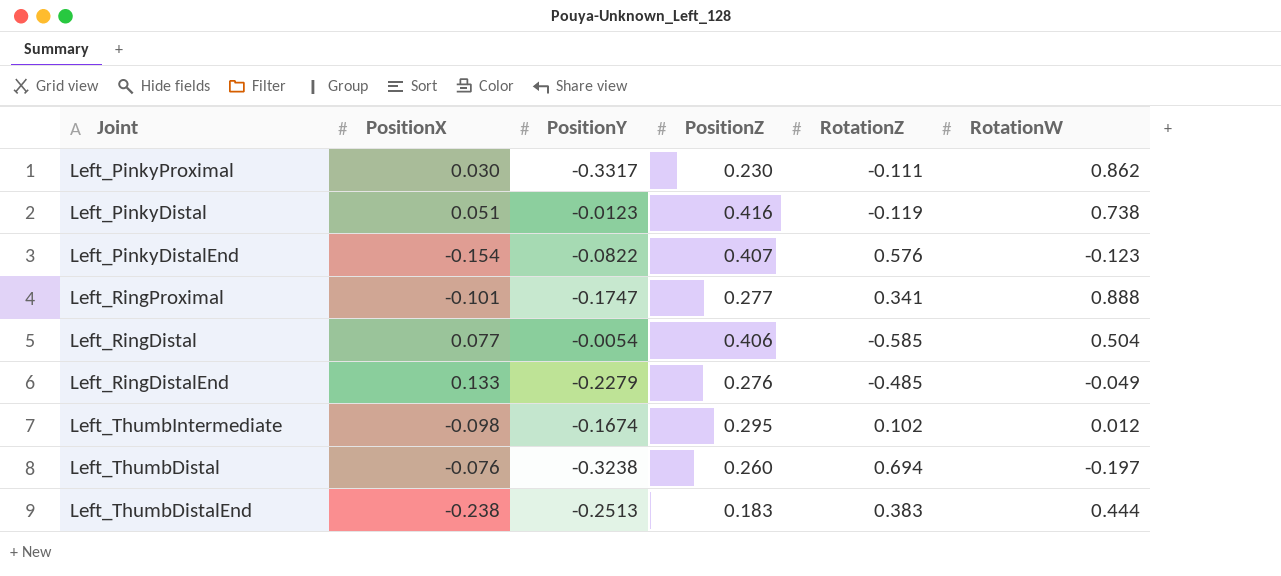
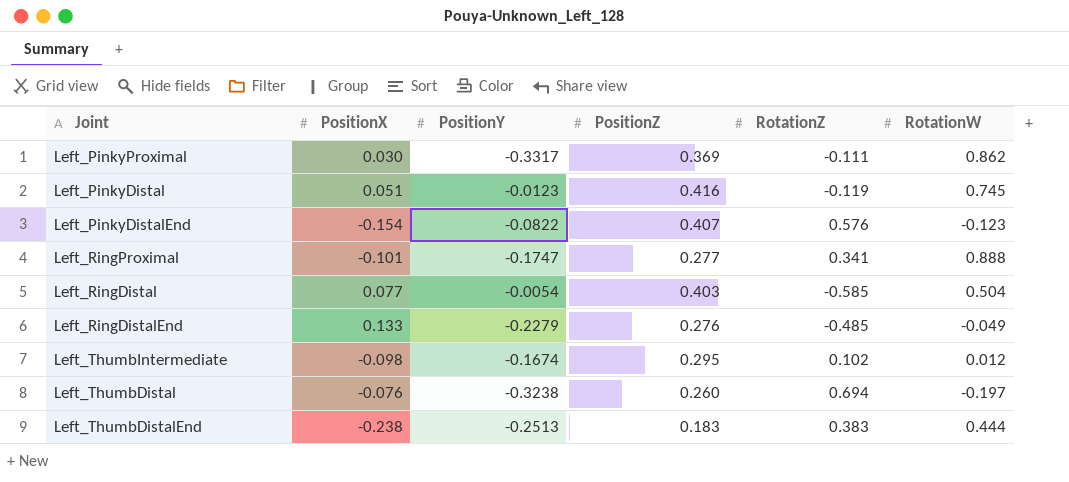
Left_PinkyProximal | PositionZ: 0.230 -> 0.369
Left_PinkyDistal | RotationW: 0.738 -> 0.745
Left_RingDistal | PositionZ: 0.406 -> 0.403

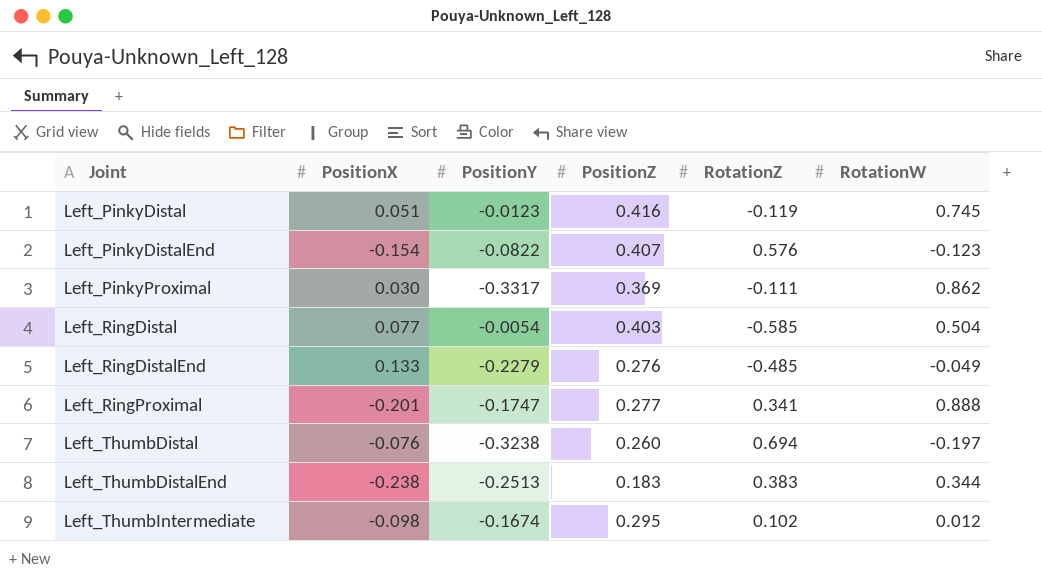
row order: none -> Joint ascending
Left_RingProximal | PositionX: -0.101 -> -0.201
Left_ThumbDistalEnd | RotationW: 0.444 -> 0.344

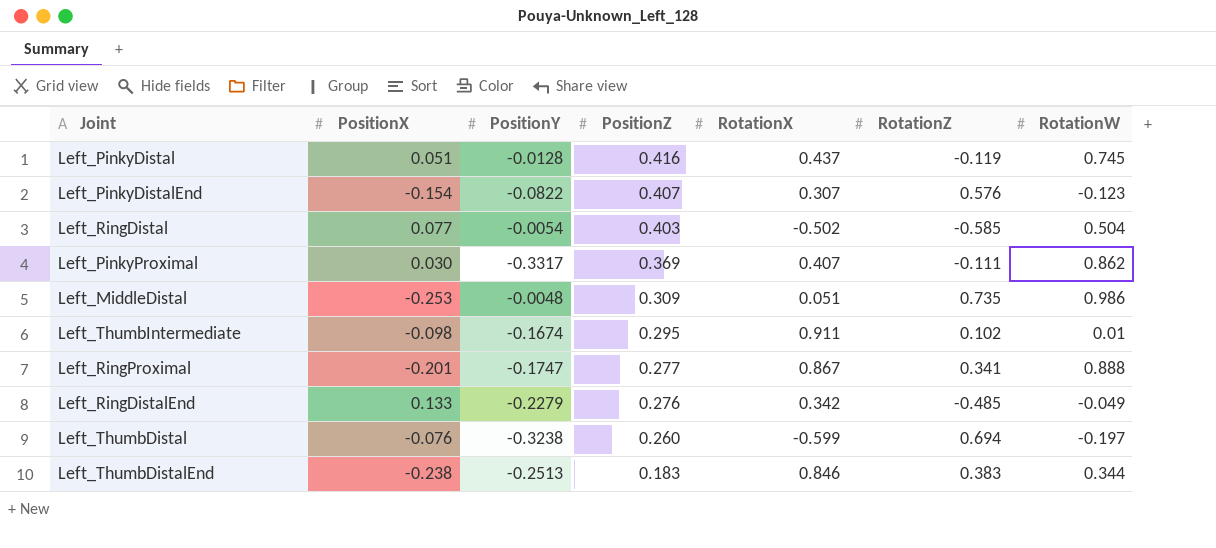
row order: Joint ascending -> PositionZ descending
column RotationX | position: none -> 5
Left_PinkyDistal | PositionY: -0.0123 -> -0.0128
row Left_MiddleDistal: none -> -0.253 | -0.0048 | 0.309 | 0.051 | 0.735 | 0.986
Left_ThumbIntermediate | RotationW: 0.012 -> 0.01

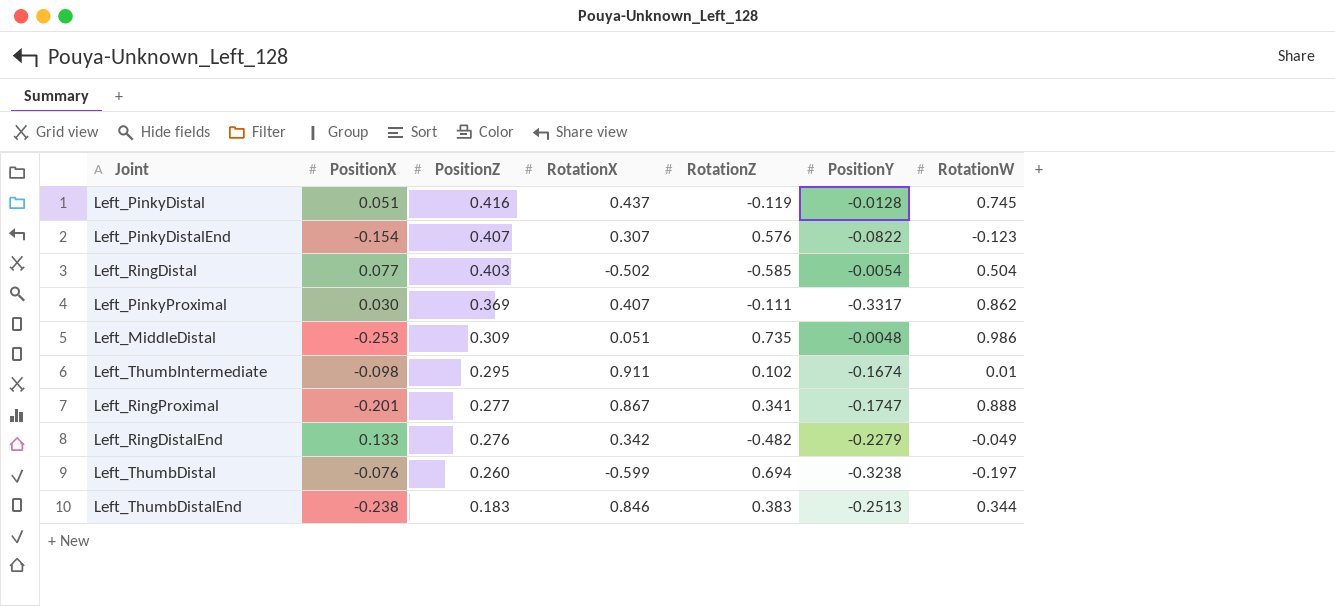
column PositionY | position: 3 -> 6
Left_RingDistalEnd | RotationZ: -0.485 -> -0.482

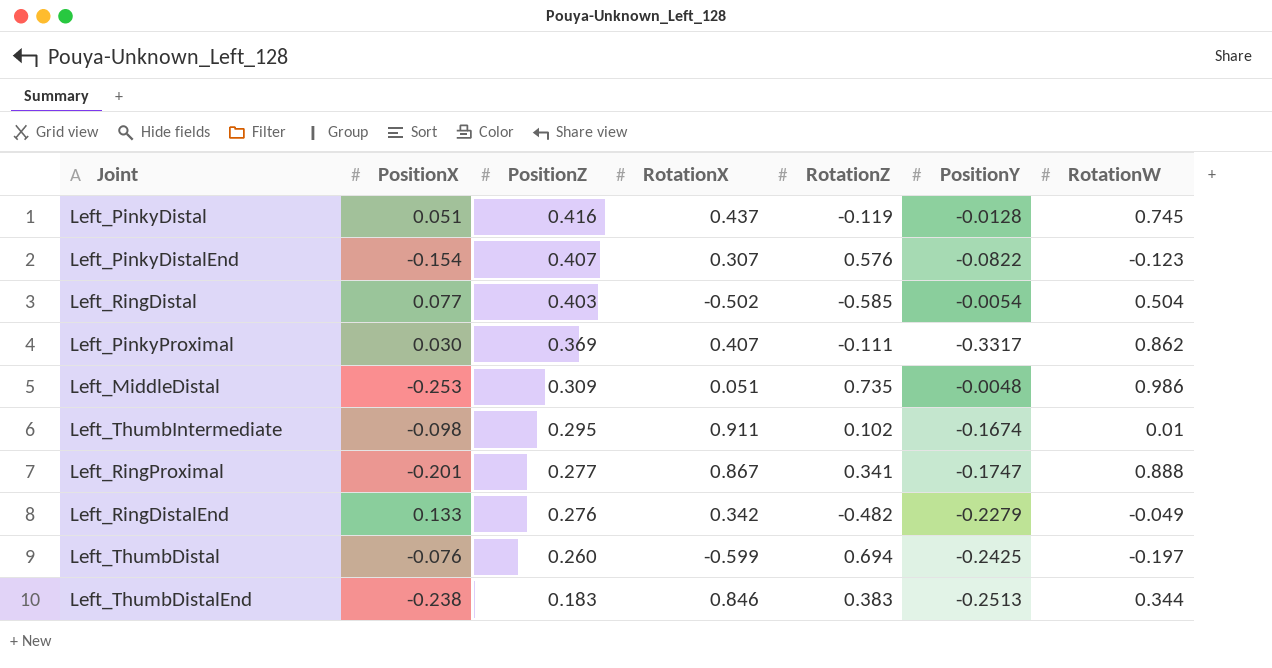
Left_ThumbDistal | PositionY: -0.3238 -> -0.2425

